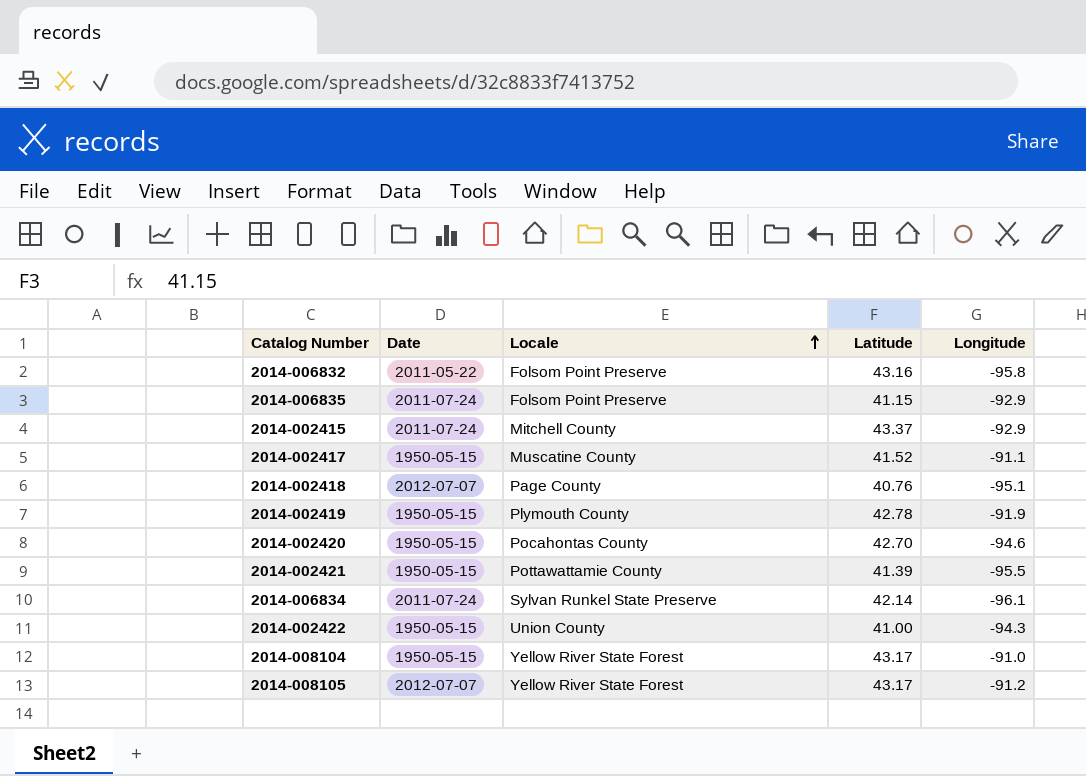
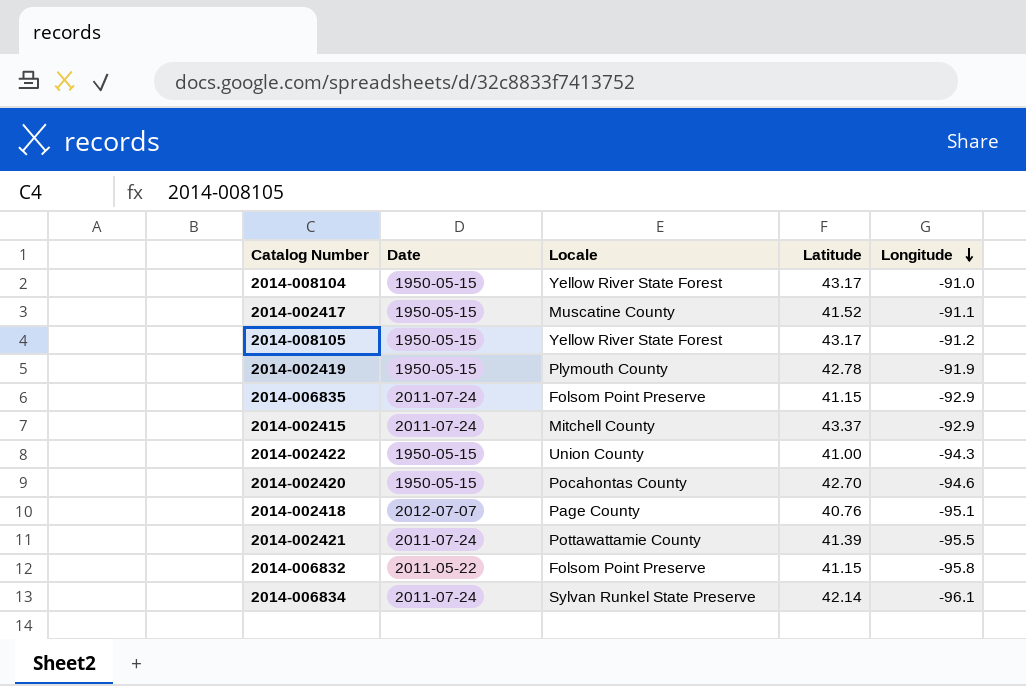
row order: Locale ascending -> Longitude descending
2014-008105 | Date: 2012-07-07 -> 1950-05-15
2014-002421 | Date: 1950-05-15 -> 2011-07-24
2014-006832 | Latitude: 43.16 -> 41.15

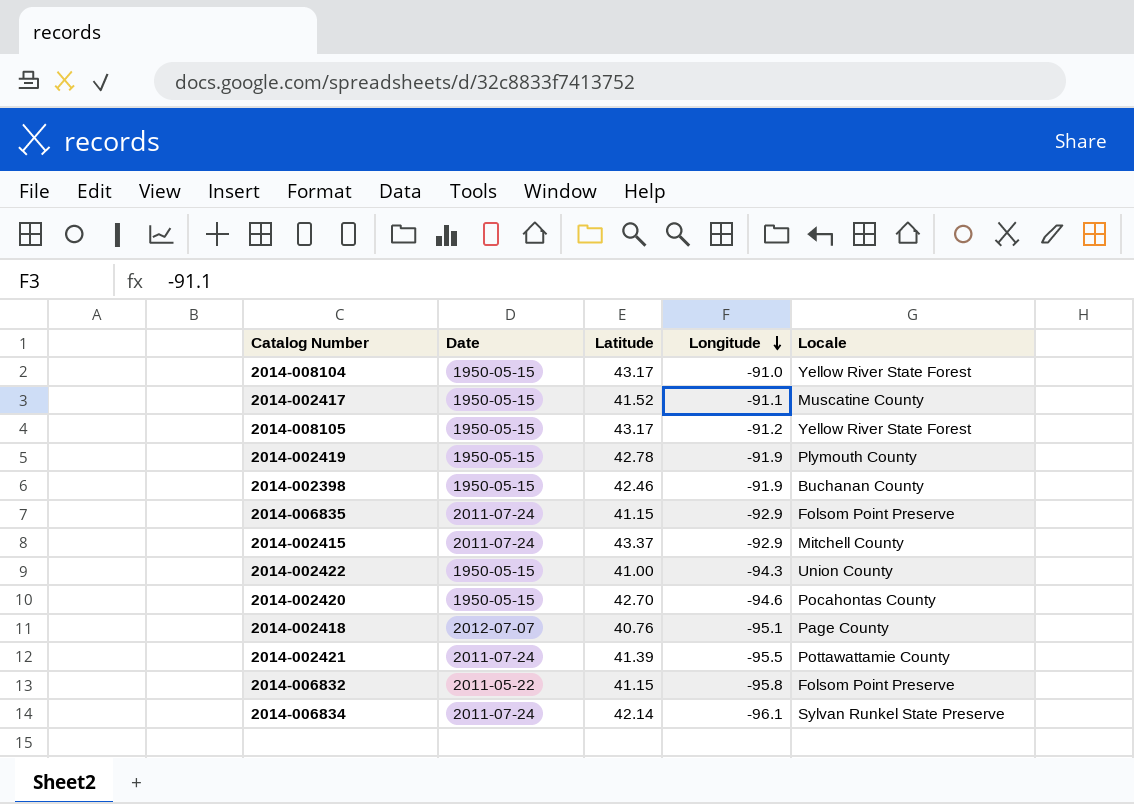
column Locale | position: 3 -> 5
row 2014-002398: none -> 1950-05-15 | 42.46 | -91.9 | Buchanan County

